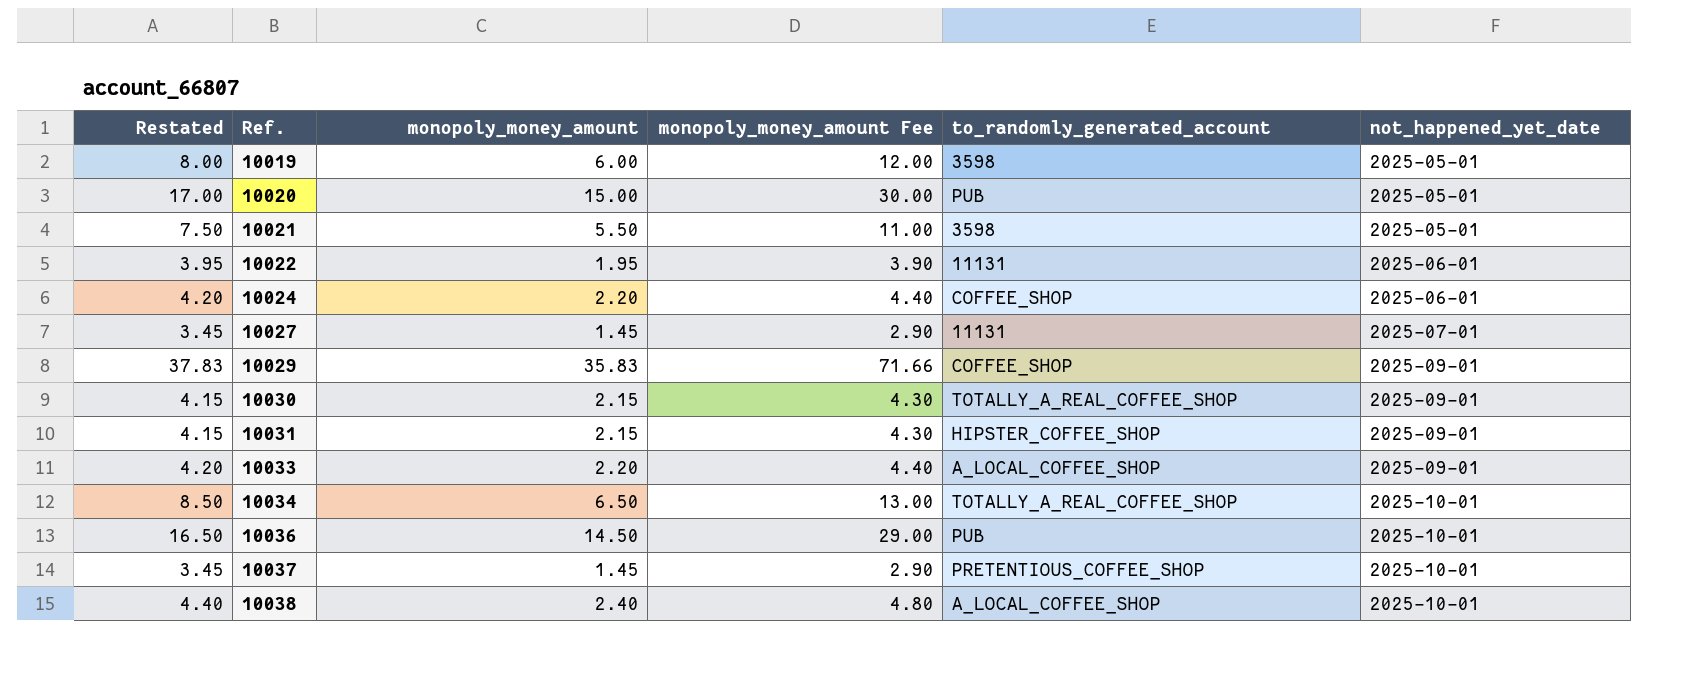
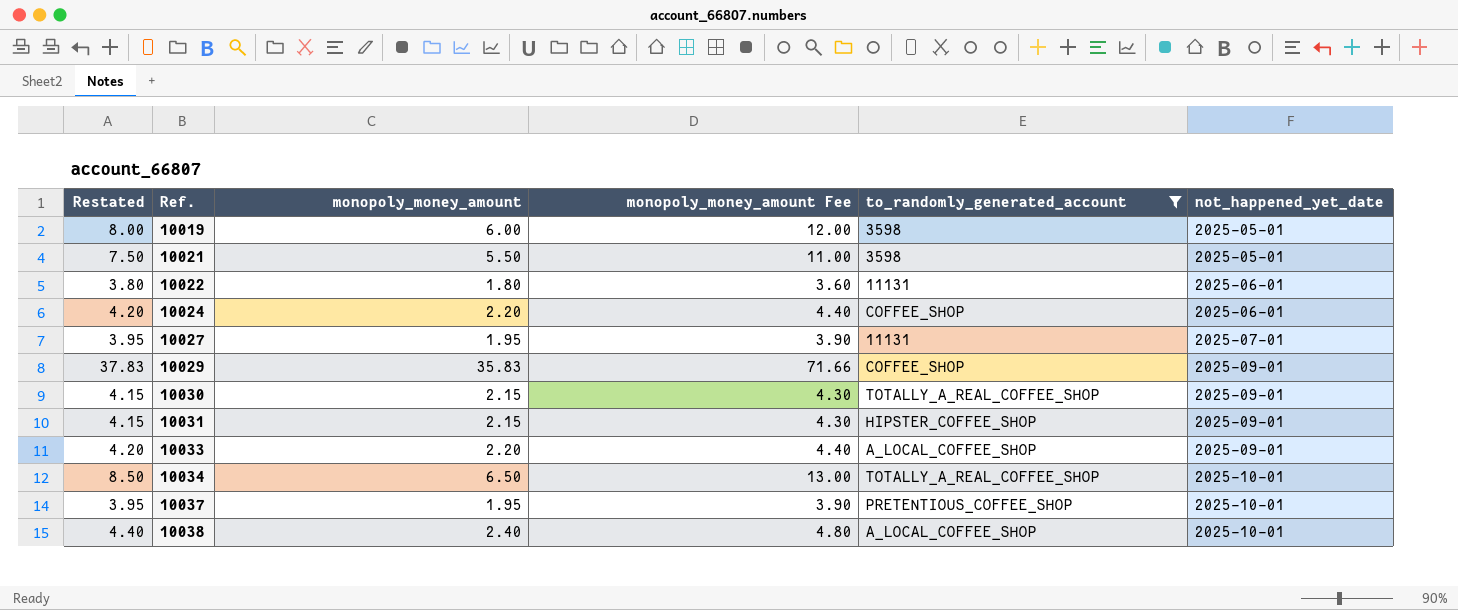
filter: none -> to_randomly_generated_account != PUB
10022 | Restated: 3.95 -> 3.80
10022 | monopoly_money_amount: 1.95 -> 1.80
10022 | monopoly_money_amount Fee: 3.90 -> 3.60
10027 | Restated: 3.45 -> 3.95
10027 | monopoly_money_amount: 1.45 -> 1.95
10027 | monopoly_money_amount Fee: 2.90 -> 3.90
10037 | Restated: 3.45 -> 3.95
10037 | monopoly_money_amount: 1.45 -> 1.95
10037 | monopoly_money_amount Fee: 2.90 -> 3.90

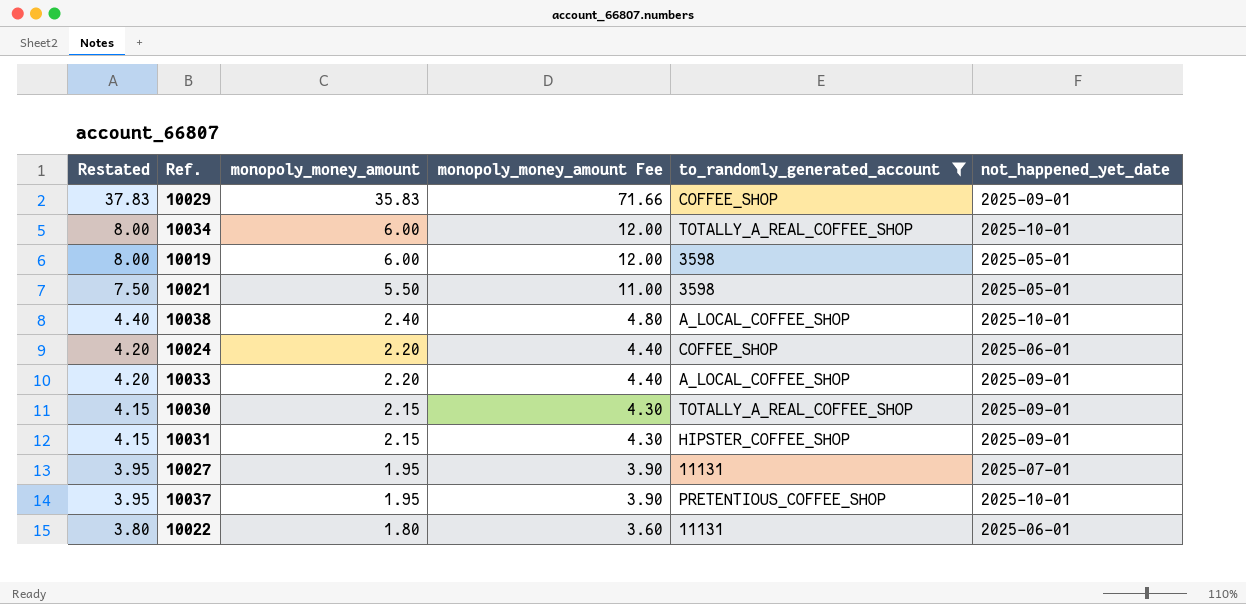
row order: Ref. ascending -> Restated descending
10034 | Restated: 8.50 -> 8.00
10034 | monopoly_money_amount: 6.50 -> 6.00
10034 | monopoly_money_amount Fee: 13.00 -> 12.00

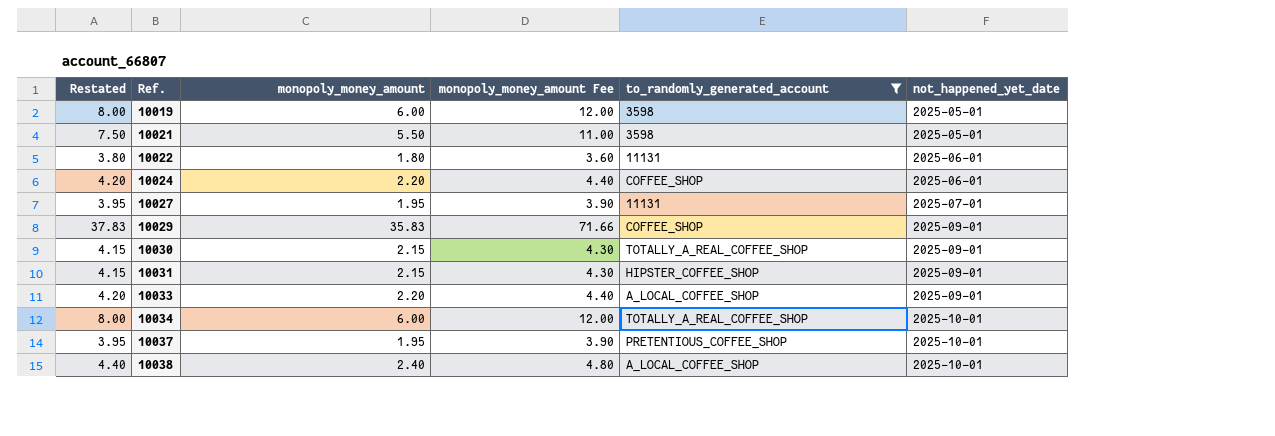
row order: Restated descending -> Ref. ascending

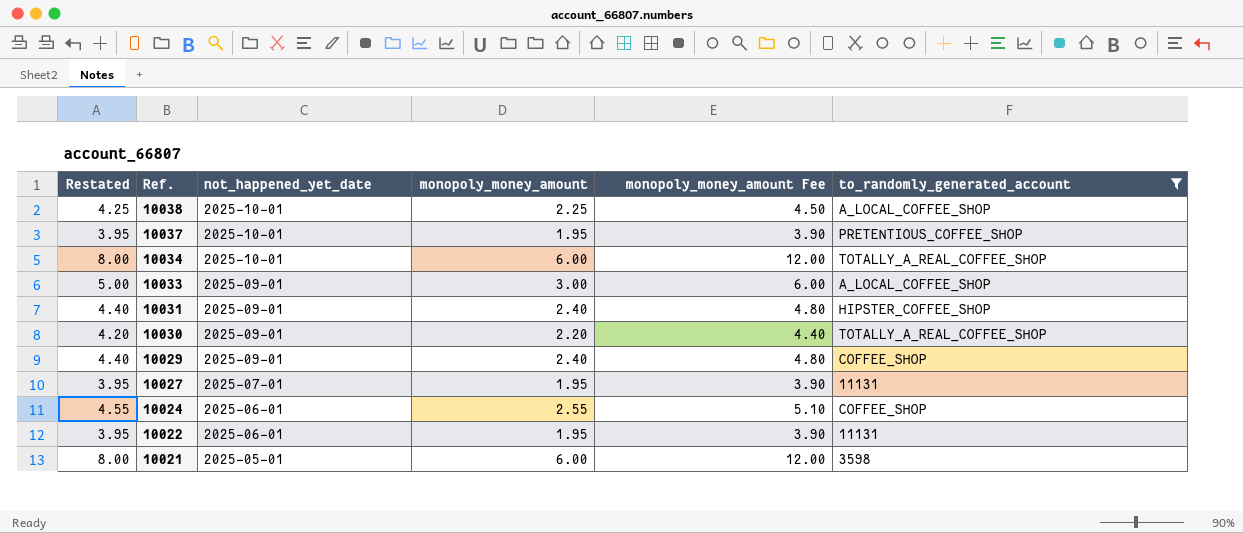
row order: Ref. ascending -> Ref. descending
column not_happened_yet_date | position: 6 -> 3
row 10019: 8.00 | 6.00 | 12.00 | 3598 | 2025-05-01 -> none
10038 | Restated: 4.40 -> 4.25
10038 | monopoly_money_amount: 2.40 -> 2.25
10038 | monopoly_money_amount Fee: 4.80 -> 4.50
10033 | Restated: 4.20 -> 5.00
10033 | monopoly_money_amount: 2.20 -> 3.00
10033 | monopoly_money_amount Fee: 4.40 -> 6.00
10031 | Restated: 4.15 -> 4.40
10031 | monopoly_money_amount: 2.15 -> 2.40
10031 | monopoly_money_amount Fee: 4.30 -> 4.80
10030 | Restated: 4.15 -> 4.20
10030 | monopoly_money_amount: 2.15 -> 2.20
10030 | monopoly_money_amount Fee: 4.30 -> 4.40
10029 | Restated: 37.83 -> 4.40
10029 | monopoly_money_amount: 35.83 -> 2.40
10029 | monopoly_money_amount Fee: 71.66 -> 4.80
10024 | Restated: 4.20 -> 4.55
10024 | monopoly_money_amount: 2.20 -> 2.55
10024 | monopoly_money_amount Fee: 4.40 -> 5.10
10022 | Restated: 3.80 -> 3.95
10022 | monopoly_money_amount: 1.80 -> 1.95
10022 | monopoly_money_amount Fee: 3.60 -> 3.90
10021 | Restated: 7.50 -> 8.00
10021 | monopoly_money_amount: 5.50 -> 6.00
10021 | monopoly_money_amount Fee: 11.00 -> 12.00

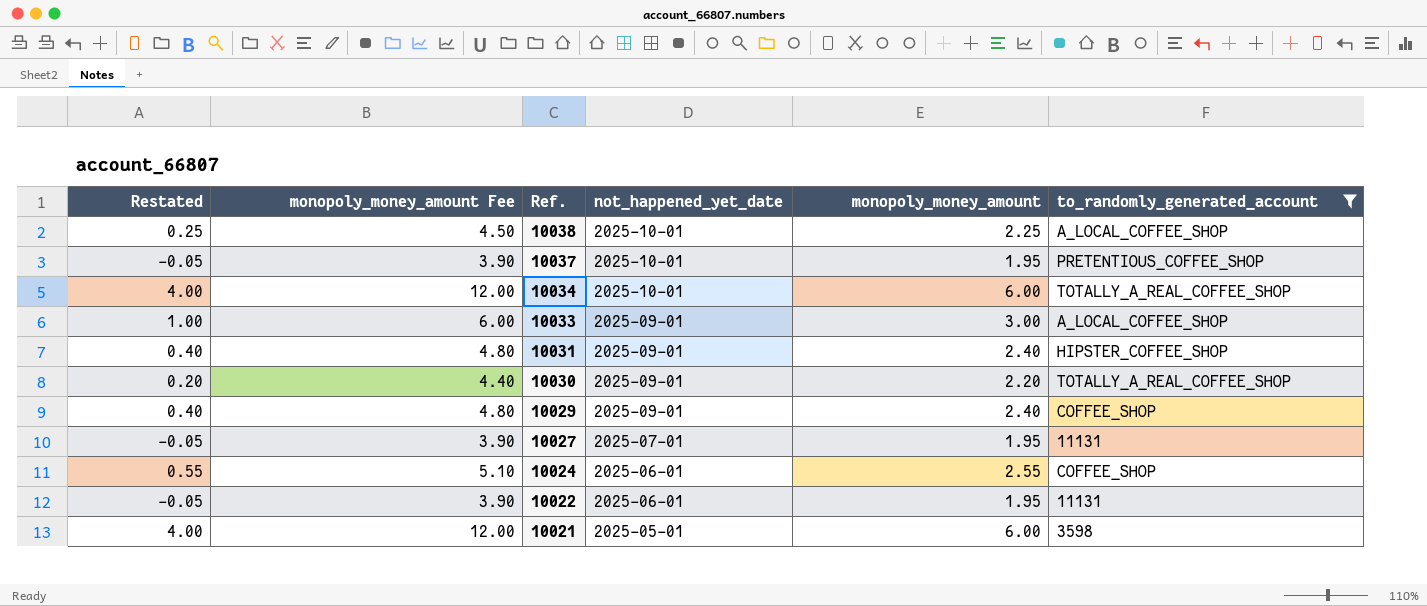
column Restated | formula: [monopoly_money_amount] + 2 -> [monopoly_money_amount] - 2
column monopoly_money_amount Fee | position: 5 -> 2

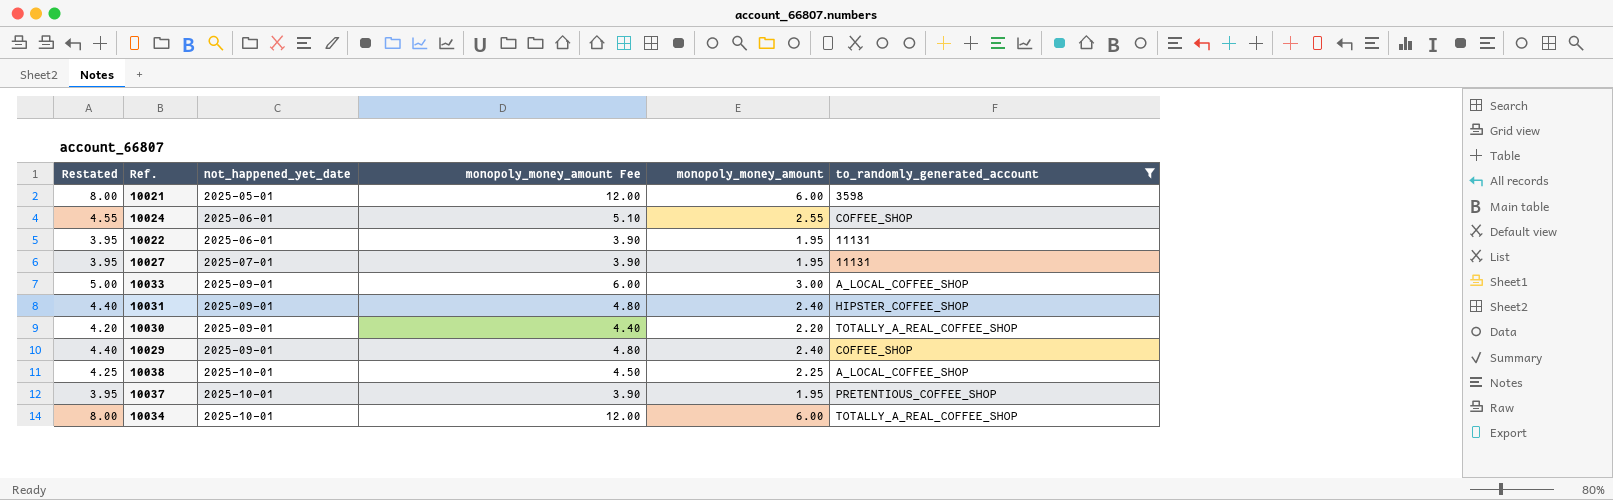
row order: Ref. descending -> not_happened_yet_date ascending
column Restated | formula: [monopoly_money_amount] - 2 -> [monopoly_money_amount] + 2
column monopoly_money_amount Fee | position: 2 -> 4

